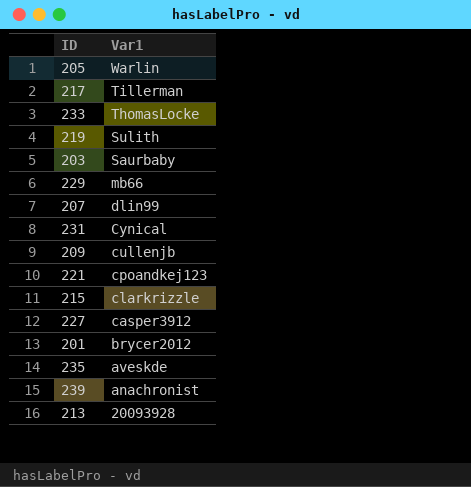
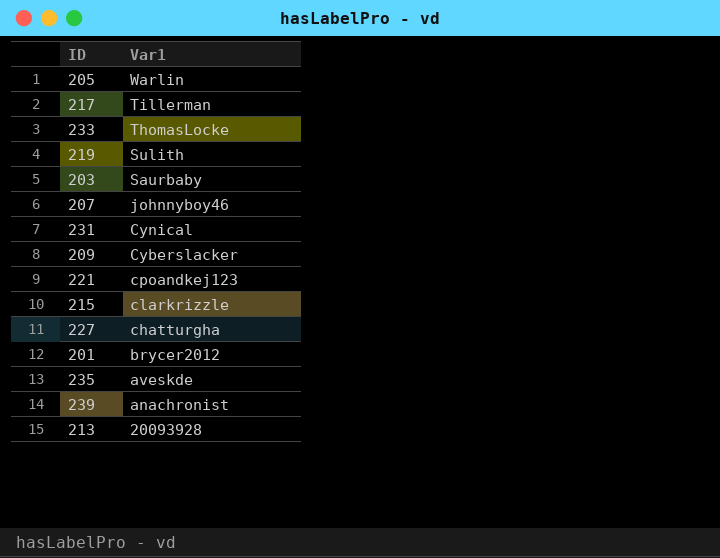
row 229: mb66 -> none
207 | Var1: dlin99 -> johnnyboy46
209 | Var1: cullenjb -> Cyberslacker
227 | Var1: casper3912 -> chatturgha

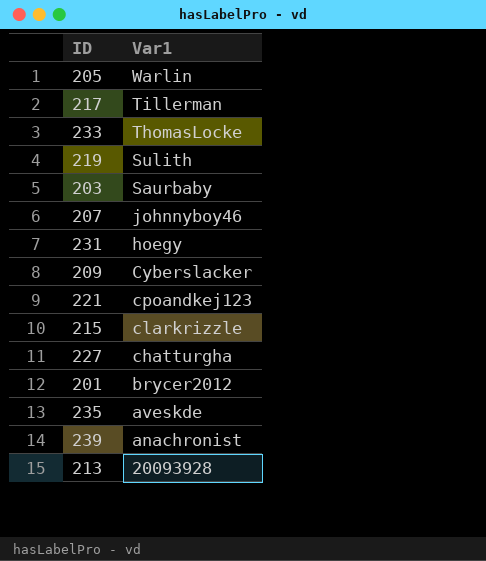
231 | Var1: Cynical -> hoegy

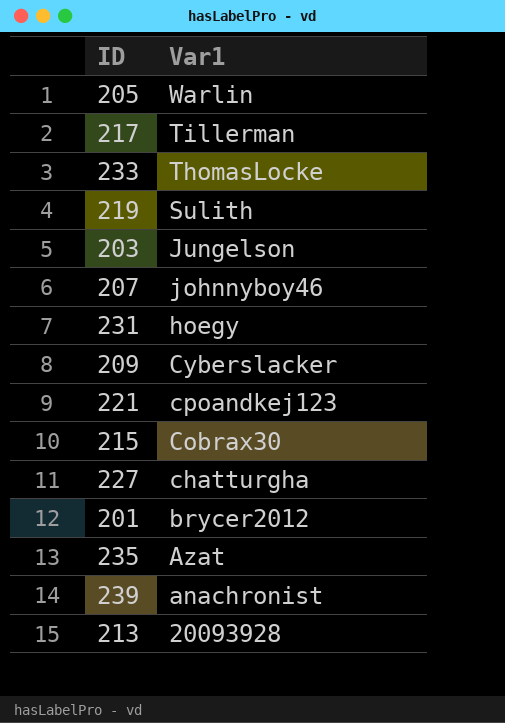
203 | Var1: Saurbaby -> Jungelson
215 | Var1: clarkrizzle -> Cobrax30
235 | Var1: aveskde -> Azat

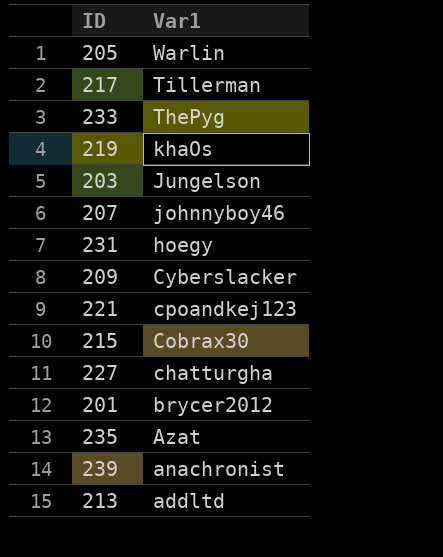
233 | Var1: ThomasLocke -> ThePyg
219 | Var1: Sulith -> khaOs
213 | Var1: 20093928 -> addltd

